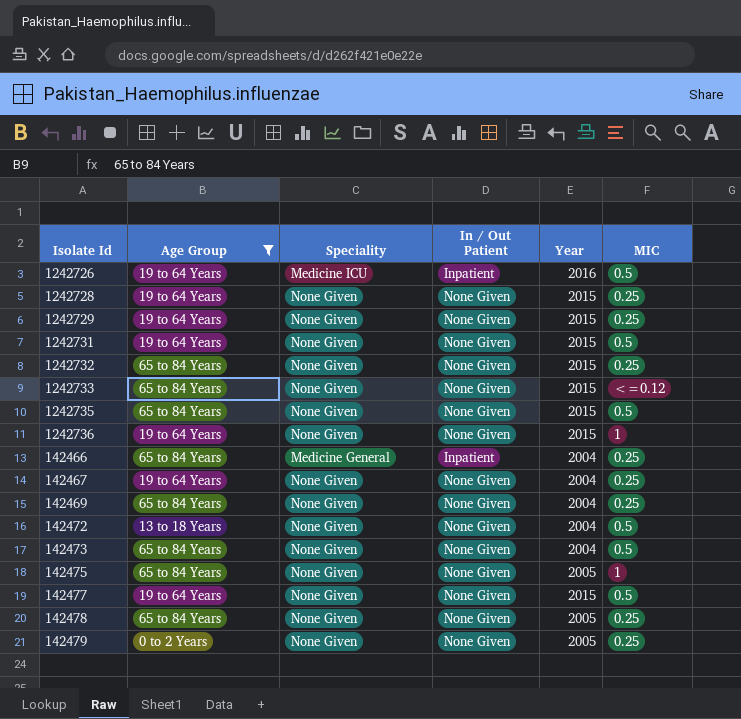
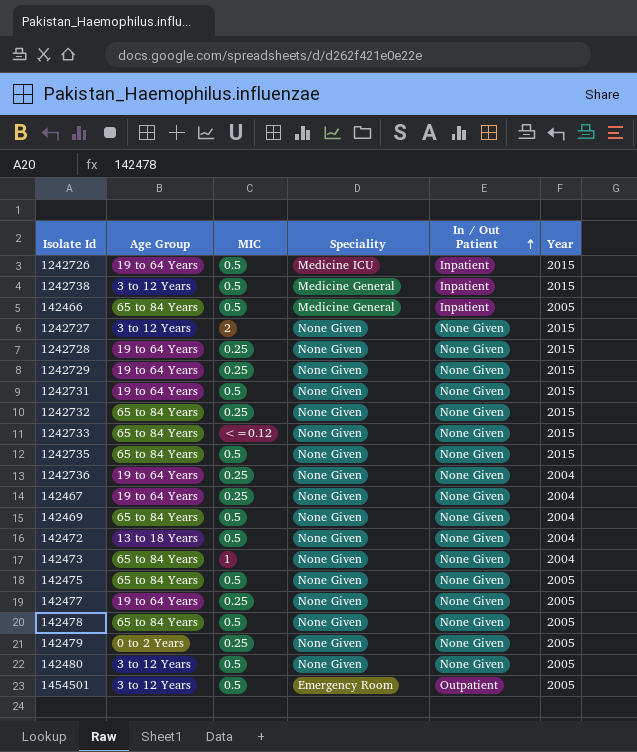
filter: Age Group != 3 to 12 Years -> none
row order: none -> In / Out Patient ascending
column MIC | position: 6 -> 3
1242726 | Year: 2016 -> 2015
142466 | MIC: 0.25 -> 0.5
142466 | Year: 2004 -> 2005
1242736 | MIC: 1 -> 0.25
1242736 | Year: 2015 -> 2004
142469 | MIC: 0.25 -> 0.5
142473 | MIC: 0.5 -> 1
142475 | MIC: 1 -> 0.5
142477 | MIC: 0.5 -> 0.25
142477 | Year: 2015 -> 2005
142478 | MIC: 0.25 -> 0.5

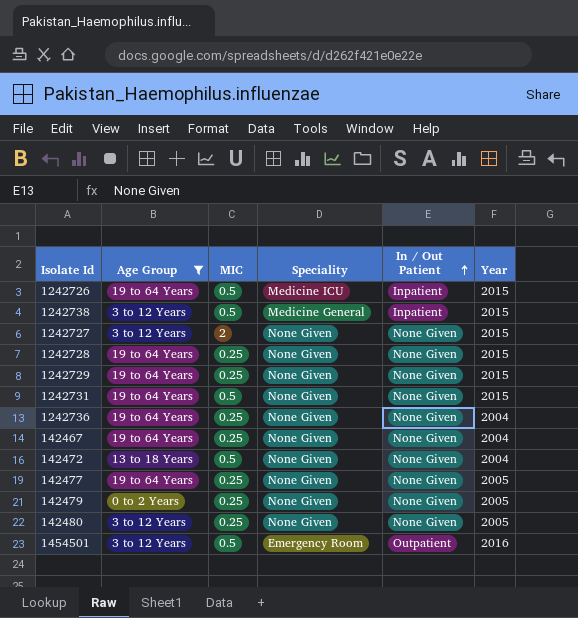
filter: none -> Age Group != 65 to 84 Years
142480 | MIC: 0.5 -> 0.25
1454501 | Year: 2005 -> 2016

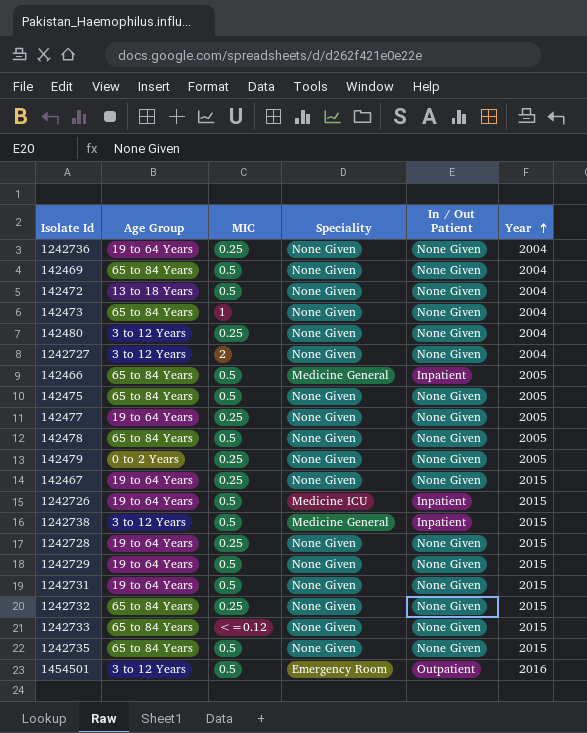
filter: Age Group != 65 to 84 Years -> none
row order: In / Out Patient ascending -> Year ascending
142480 | Year: 2005 -> 2004
1242727 | Year: 2015 -> 2004
142467 | Year: 2004 -> 2015
1242729 | MIC: 0.25 -> 0.5

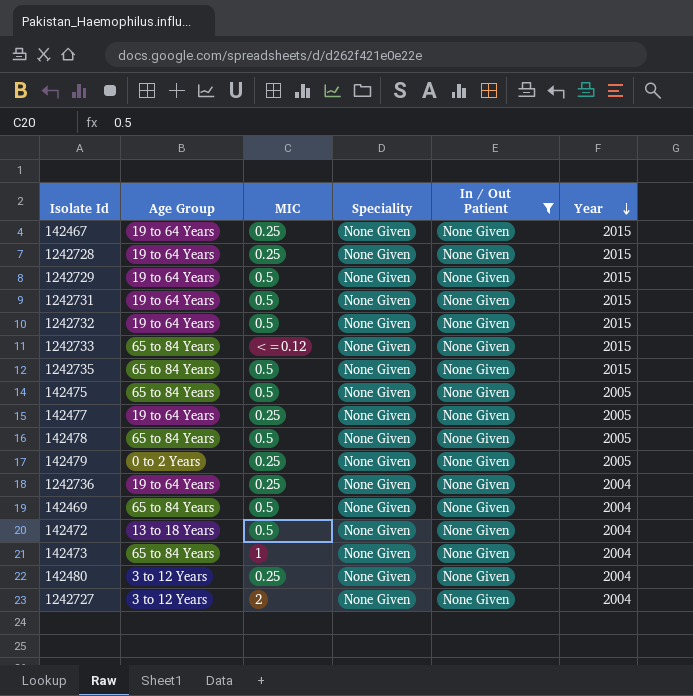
filter: none -> In / Out Patient = None Given
row order: Year ascending -> Year descending
1242732 | Age Group: 65 to 84 Years -> 19 to 64 Years
1242732 | MIC: 0.25 -> 0.5

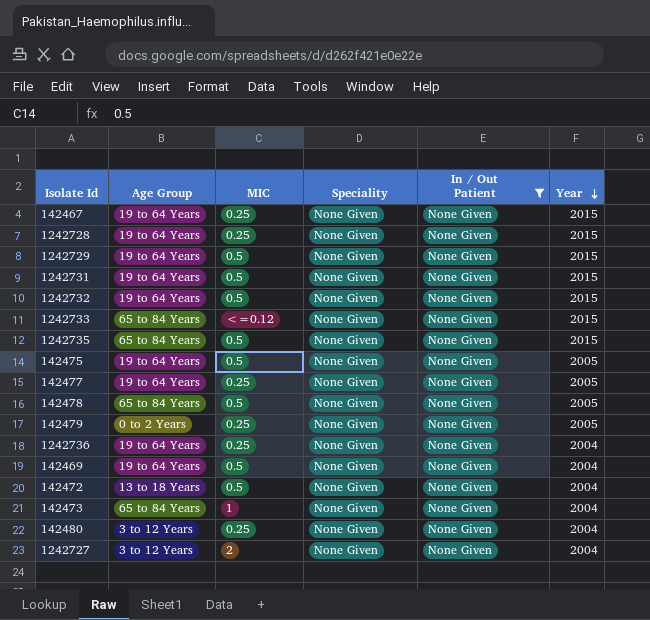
142475 | Age Group: 65 to 84 Years -> 19 to 64 Years
142469 | Age Group: 65 to 84 Years -> 19 to 64 Years

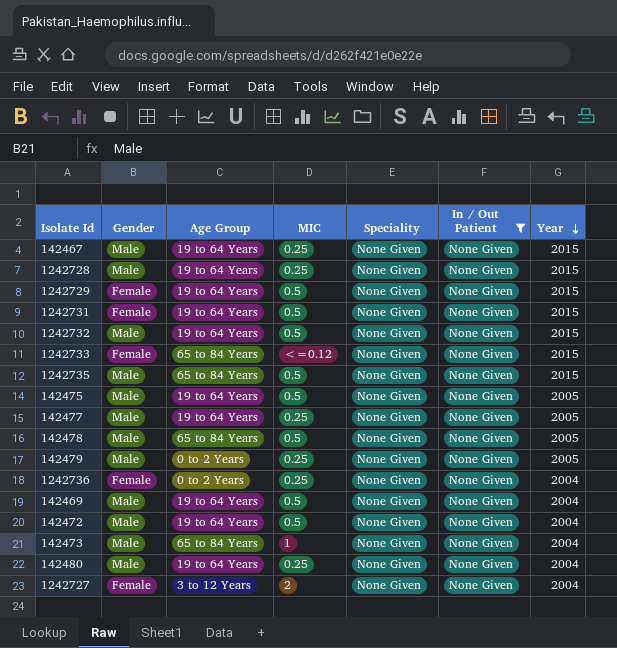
column Gender | position: none -> 2
1242736 | Age Group: 19 to 64 Years -> 0 to 2 Years
142472 | Age Group: 13 to 18 Years -> 19 to 64 Years
142480 | Age Group: 3 to 12 Years -> 19 to 64 Years

